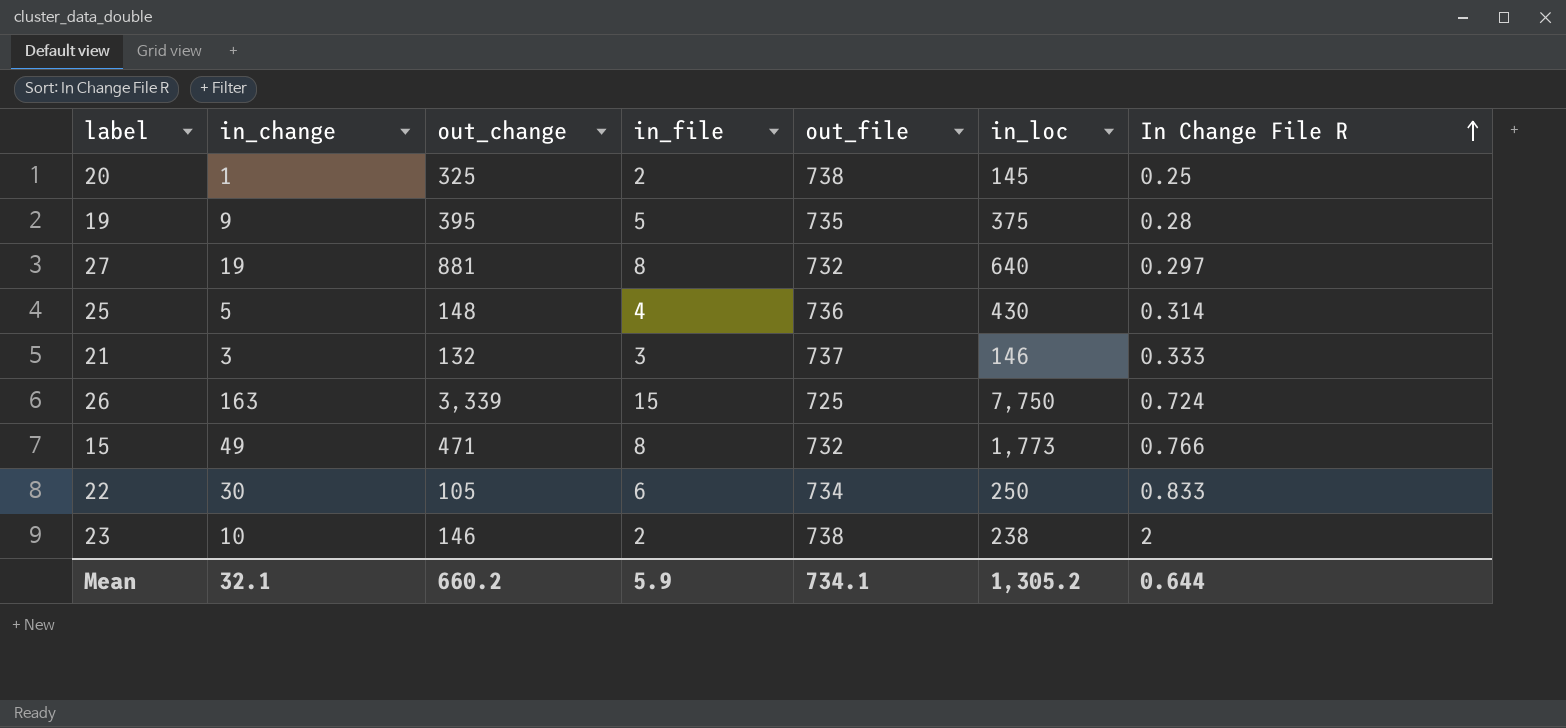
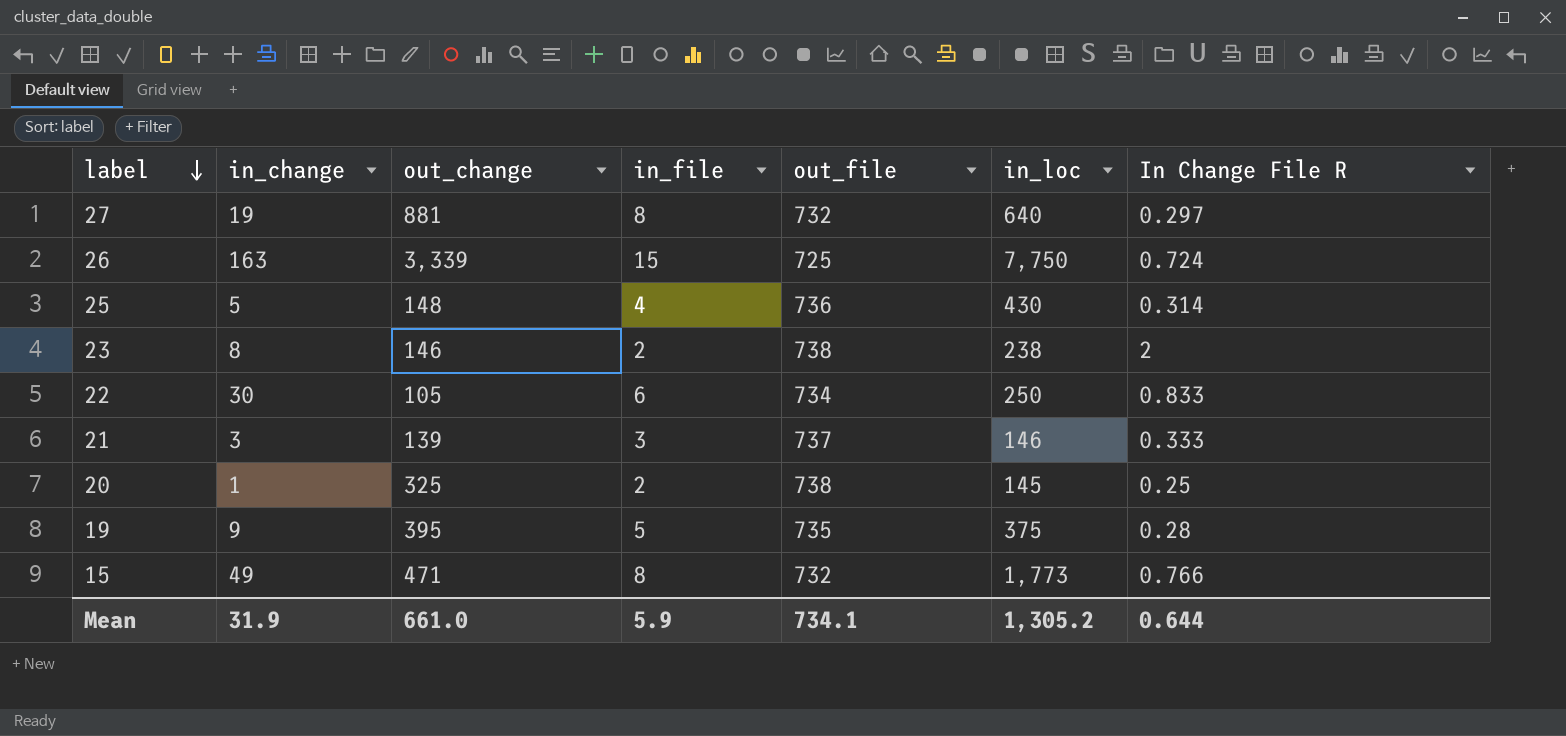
row order: In Change File R ascending -> label descending
23 | in_change: 10 -> 8
21 | out_change: 132 -> 139
Mean | in_change: 32.1 -> 31.9
Mean | out_change: 660.2 -> 661.0

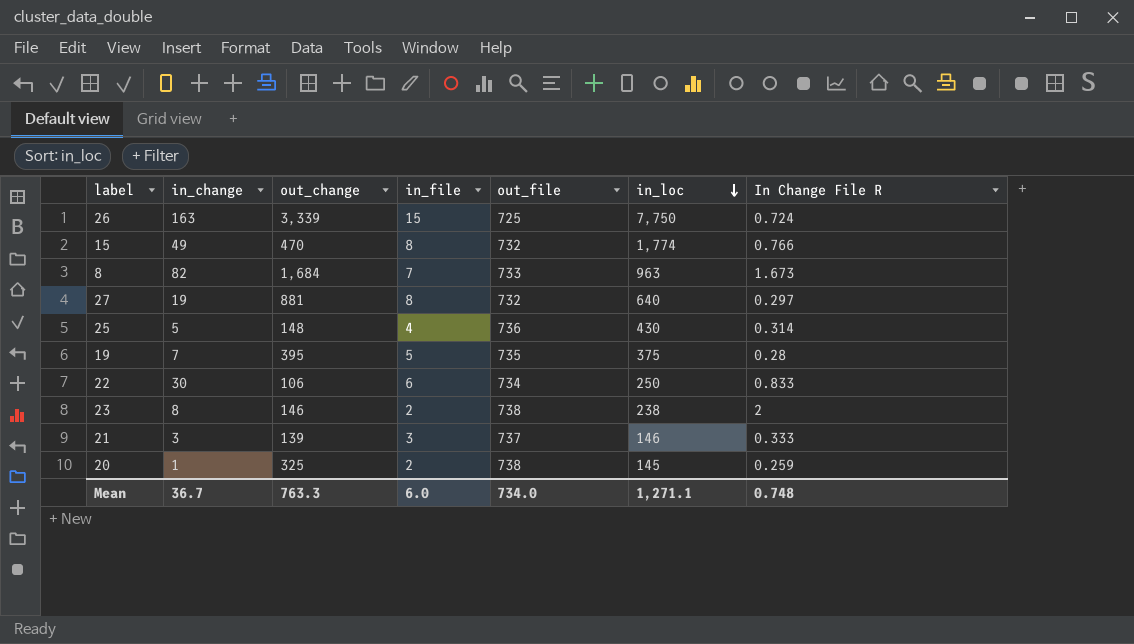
row order: label descending -> in_loc descending
15 | out_change: 471 -> 470
15 | in_loc: 1,773 -> 1,774
row 8: none -> 82 | 1,684 | 7 | 733 | 963 | 1.673
19 | in_change: 9 -> 7
22 | out_change: 105 -> 106
20 | In Change File R: 0.25 -> 0.259
Mean | in_change: 31.9 -> 36.7
Mean | out_change: 661.0 -> 763.3
Mean | in_file: 5.9 -> 6.0
Mean | out_file: 734.1 -> 734.0
Mean | in_loc: 1,305.2 -> 1,271.1
Mean | In Change File R: 0.644 -> 0.748

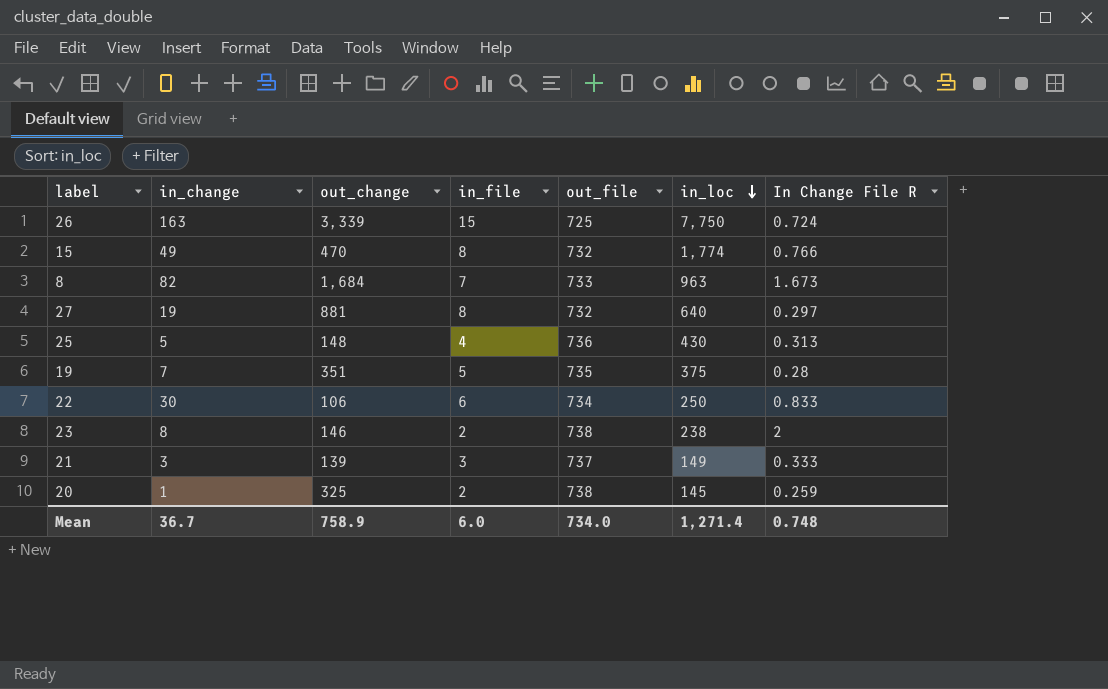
25 | In Change File R: 0.314 -> 0.313
19 | out_change: 395 -> 351
21 | in_loc: 146 -> 149
Mean | out_change: 763.3 -> 758.9
Mean | in_loc: 1,271.1 -> 1,271.4

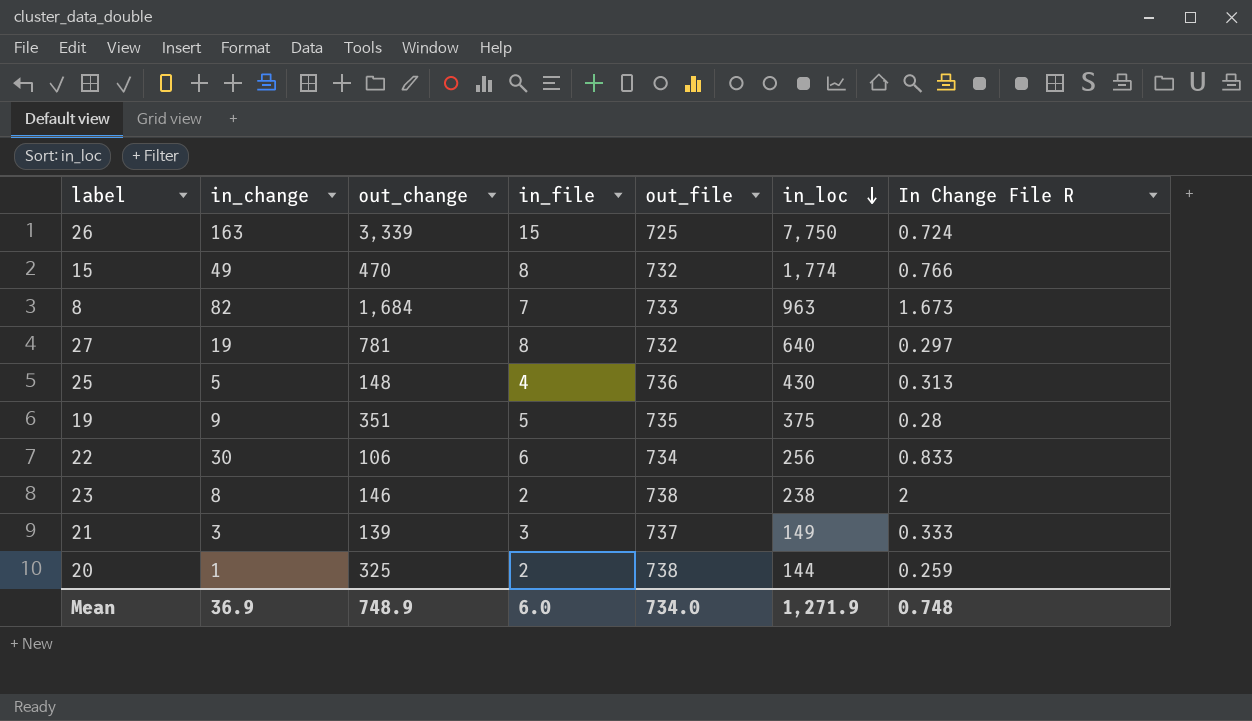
27 | out_change: 881 -> 781
19 | in_change: 7 -> 9
22 | in_loc: 250 -> 256
20 | in_loc: 145 -> 144
Mean | in_change: 36.7 -> 36.9
Mean | out_change: 758.9 -> 748.9
Mean | in_loc: 1,271.4 -> 1,271.9

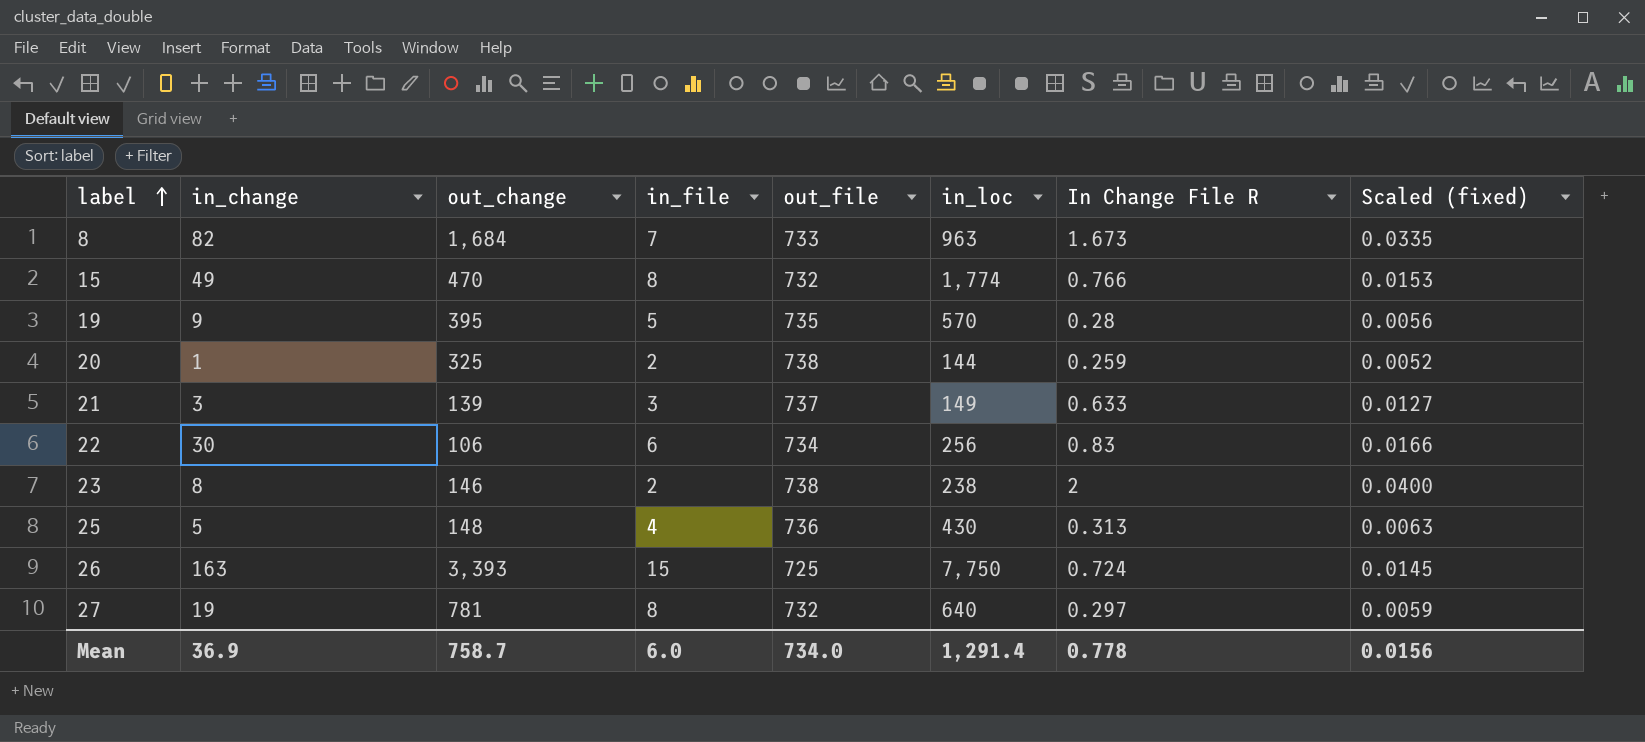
row order: in_loc descending -> label ascending
column Scaled (fixed) | formula: none -> [In Change File R] * 0.02
19 | out_change: 351 -> 395
19 | in_loc: 375 -> 570
21 | In Change File R: 0.333 -> 0.633
22 | In Change File R: 0.833 -> 0.83
26 | out_change: 3,339 -> 3,393
Mean | out_change: 748.9 -> 758.7
Mean | in_loc: 1,271.9 -> 1,291.4
Mean | In Change File R: 0.748 -> 0.778

